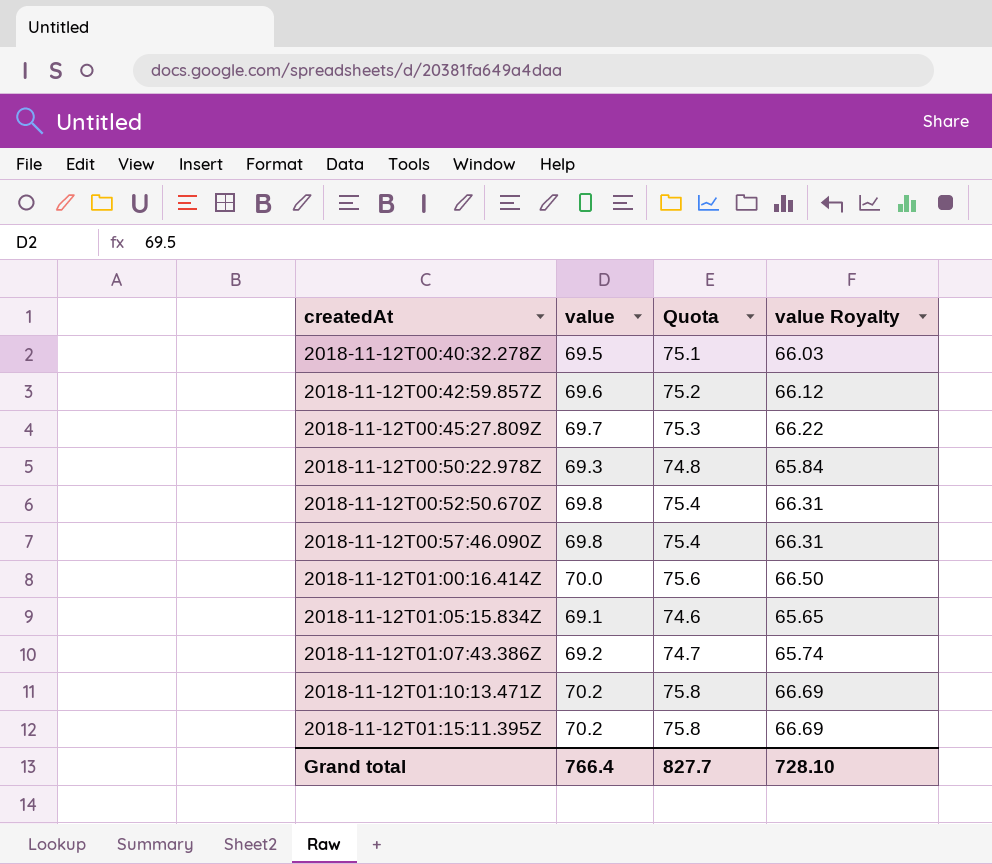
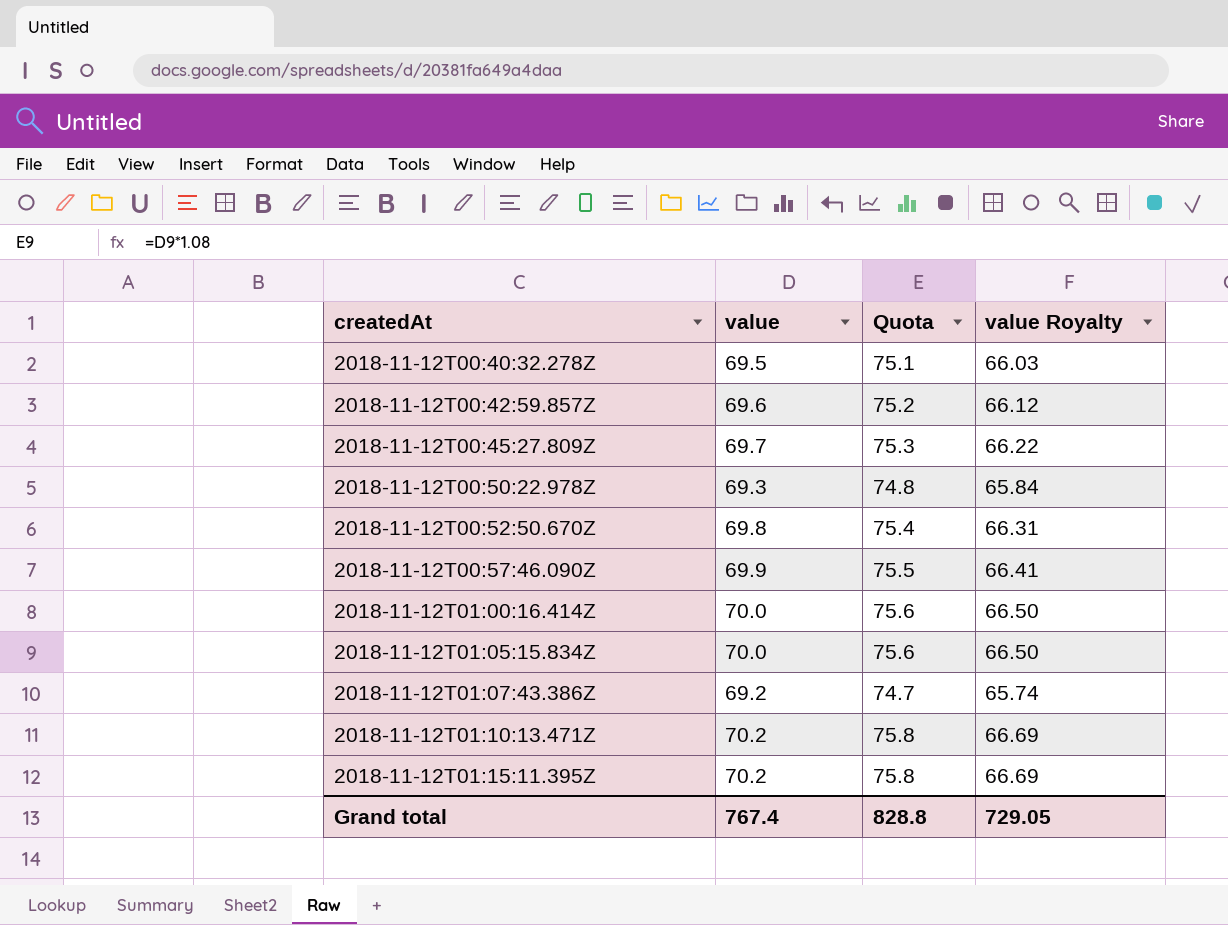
2018-11-12T00:57:46.090Z | value: 69.8 -> 69.9
2018-11-12T00:57:46.090Z | Quota: 75.4 -> 75.5
2018-11-12T00:57:46.090Z | value Royalty: 66.31 -> 66.41
2018-11-12T01:05:15.834Z | value: 69.1 -> 70.0
2018-11-12T01:05:15.834Z | Quota: 74.6 -> 75.6
2018-11-12T01:05:15.834Z | value Royalty: 65.65 -> 66.50
Grand total | value: 766.4 -> 767.4
Grand total | Quota: 827.7 -> 828.8
Grand total | value Royalty: 728.10 -> 729.05

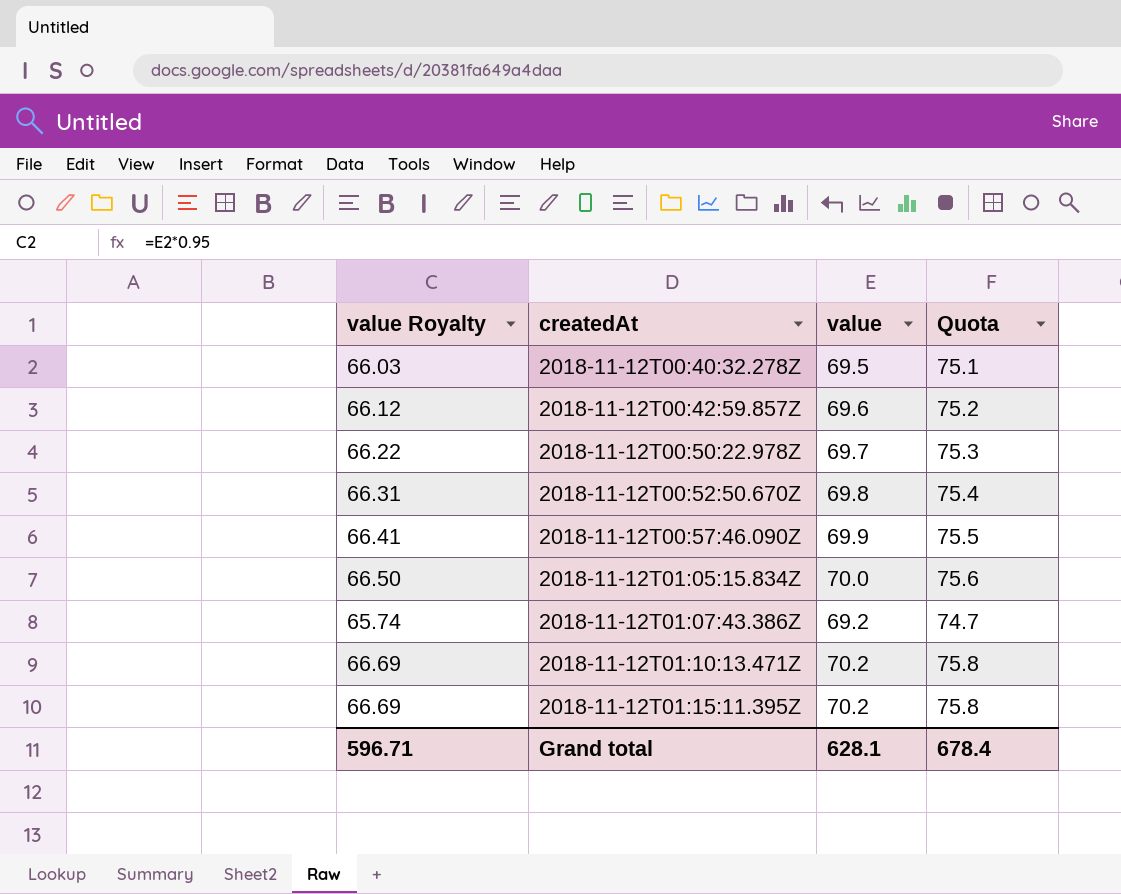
column value Royalty | position: 4 -> 1
row 2018-11-12T00:45:27.809Z: 69.7 | 75.3 | 66.22 -> none
row 2018-11-12T01:00:16.414Z: 70.0 | 75.6 | 66.50 -> none
2018-11-12T00:50:22.978Z | value Royalty: 65.84 -> 66.22
2018-11-12T00:50:22.978Z | value: 69.3 -> 69.7
2018-11-12T00:50:22.978Z | Quota: 74.8 -> 75.3
Grand total | value Royalty: 729.05 -> 596.71
Grand total | value: 767.4 -> 628.1
Grand total | Quota: 828.8 -> 678.4

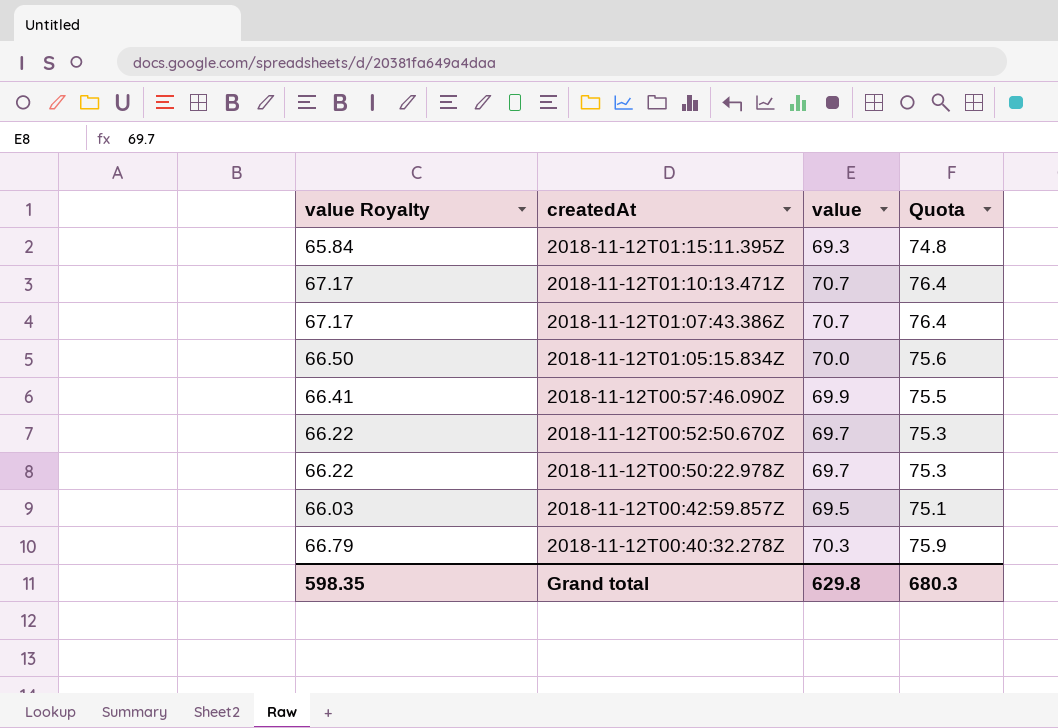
row order: createdAt ascending -> createdAt descending
2018-11-12T01:15:11.395Z | value Royalty: 66.69 -> 65.84
2018-11-12T01:15:11.395Z | value: 70.2 -> 69.3
2018-11-12T01:15:11.395Z | Quota: 75.8 -> 74.8
2018-11-12T01:10:13.471Z | value Royalty: 66.69 -> 67.17
2018-11-12T01:10:13.471Z | value: 70.2 -> 70.7
2018-11-12T01:10:13.471Z | Quota: 75.8 -> 76.4
2018-11-12T01:07:43.386Z | value Royalty: 65.74 -> 67.17
2018-11-12T01:07:43.386Z | value: 69.2 -> 70.7
2018-11-12T01:07:43.386Z | Quota: 74.7 -> 76.4
2018-11-12T00:52:50.670Z | value Royalty: 66.31 -> 66.22
2018-11-12T00:52:50.670Z | value: 69.8 -> 69.7
2018-11-12T00:52:50.670Z | Quota: 75.4 -> 75.3
2018-11-12T00:42:59.857Z | value Royalty: 66.12 -> 66.03
2018-11-12T00:42:59.857Z | value: 69.6 -> 69.5
2018-11-12T00:42:59.857Z | Quota: 75.2 -> 75.1
2018-11-12T00:40:32.278Z | value Royalty: 66.03 -> 66.79
2018-11-12T00:40:32.278Z | value: 69.5 -> 70.3
2018-11-12T00:40:32.278Z | Quota: 75.1 -> 75.9
Grand total | value Royalty: 596.71 -> 598.35
Grand total | value: 628.1 -> 629.8
Grand total | Quota: 678.4 -> 680.3

